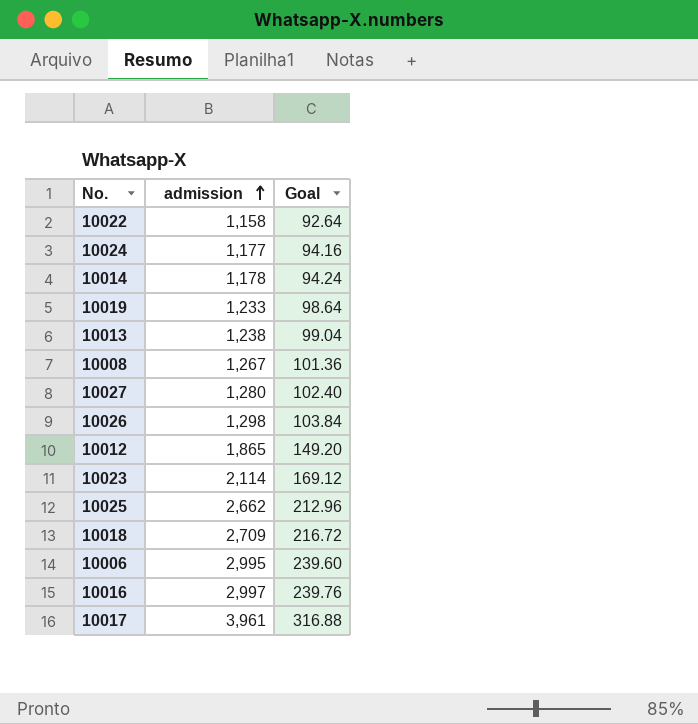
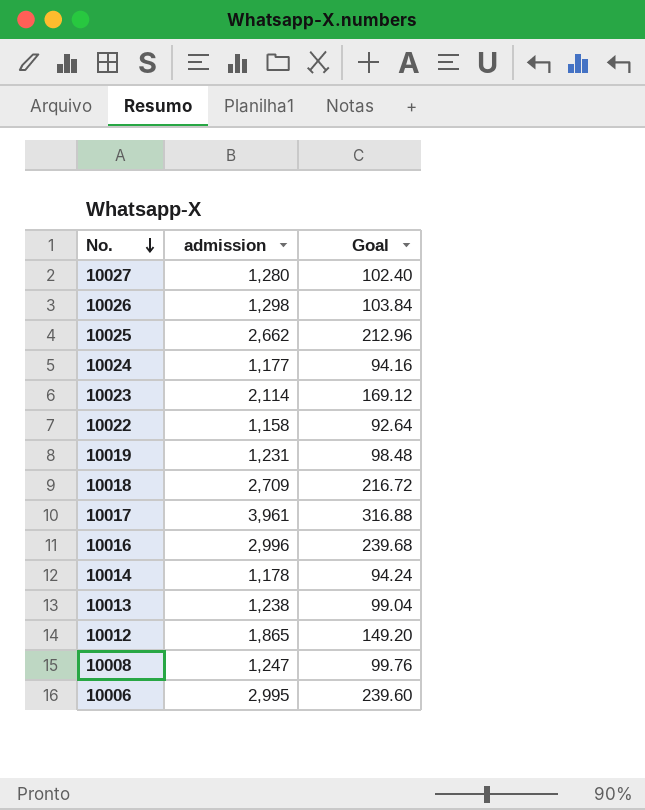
row order: admission ascending -> No. descending
10019 | admission: 1,233 -> 1,231
10019 | Goal: 98.64 -> 98.48
10016 | admission: 2,997 -> 2,996
10016 | Goal: 239.76 -> 239.68
10008 | admission: 1,267 -> 1,247
10008 | Goal: 101.36 -> 99.76

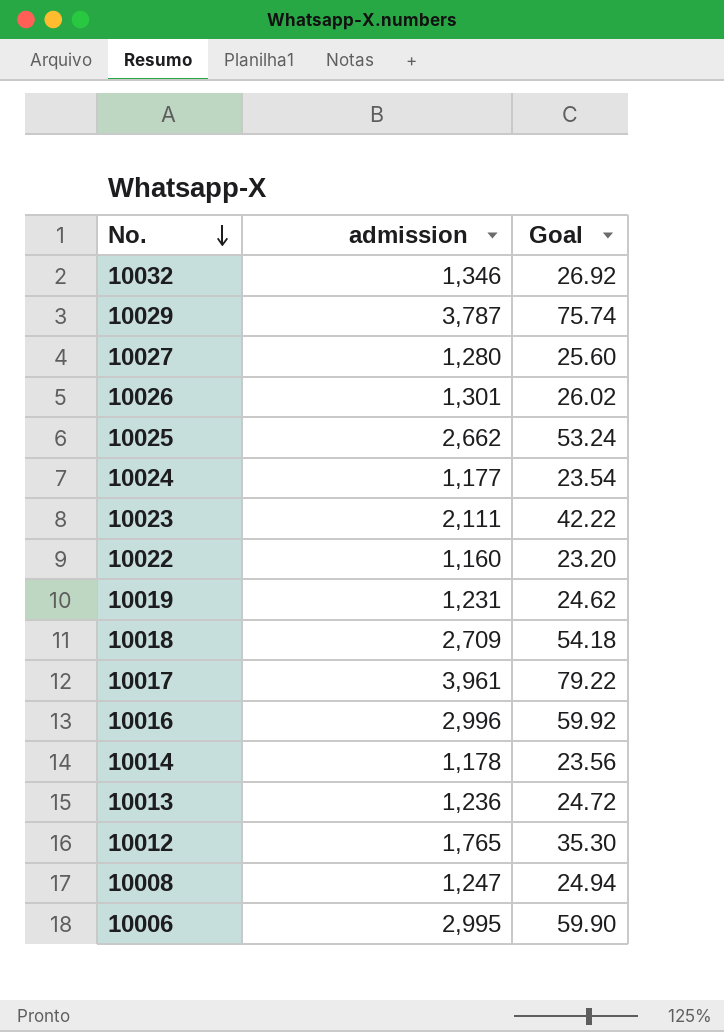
column Goal | formula: [admission] * 0.08 -> [admission] * 0.02
row 10032: none -> 1,346 | 26.92
row 10029: none -> 3,787 | 75.74
10026 | admission: 1,298 -> 1,301
10023 | admission: 2,114 -> 2,111
10022 | admission: 1,158 -> 1,160
10013 | admission: 1,238 -> 1,236
10012 | admission: 1,865 -> 1,765

